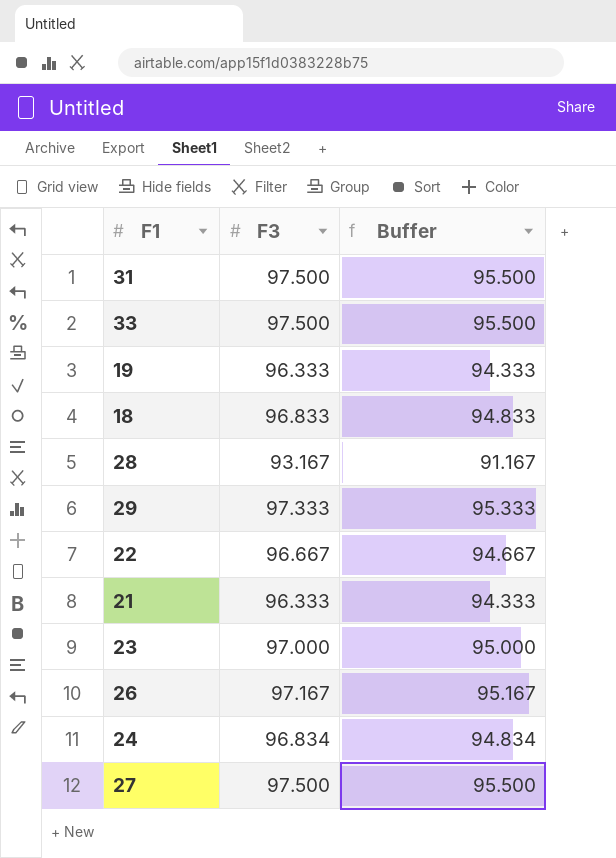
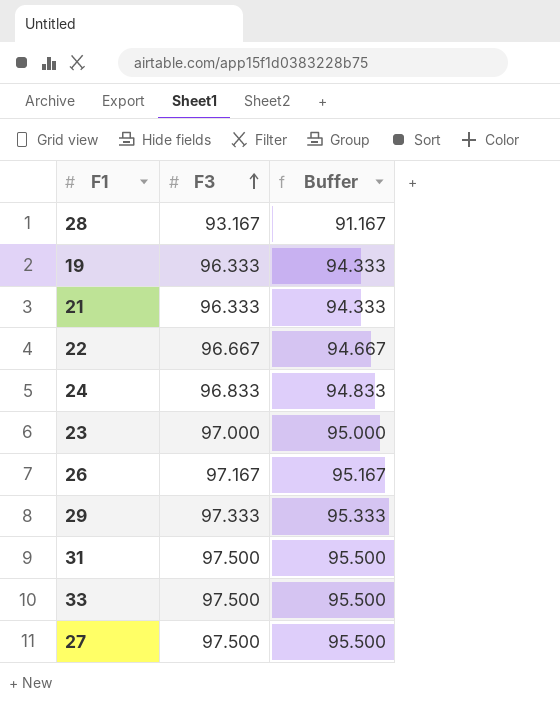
row order: none -> F3 ascending
row 18: 96.833 | 94.833 -> none
24 | F3: 96.834 -> 96.833
24 | Buffer: 94.834 -> 94.833

